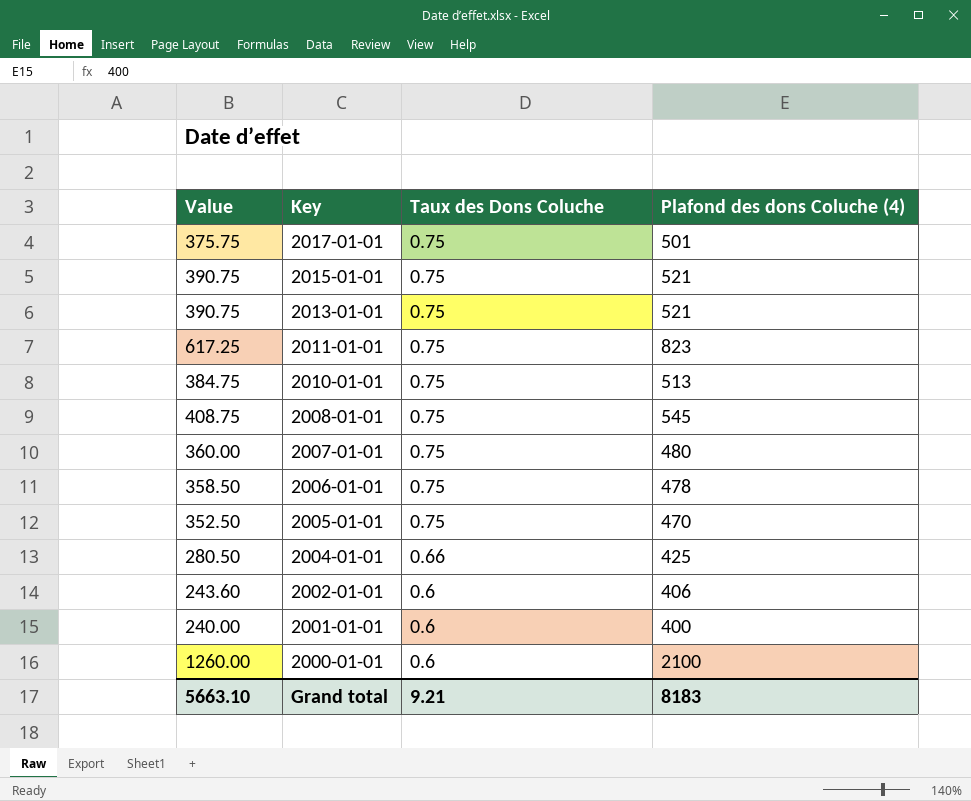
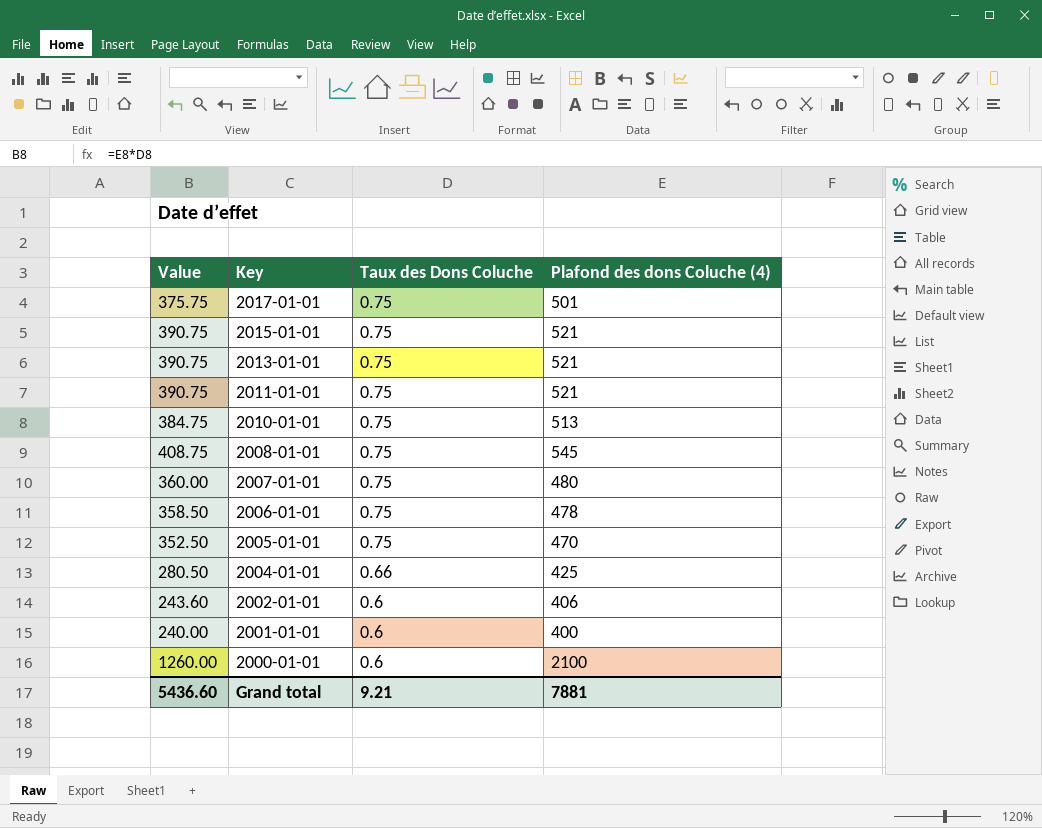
2011-01-01 | Value: 617.25 -> 390.75
2011-01-01 | Plafond des dons Coluche (4): 823 -> 521
Grand total | Value: 5663.10 -> 5436.60
Grand total | Plafond des dons Coluche (4): 8183 -> 7881

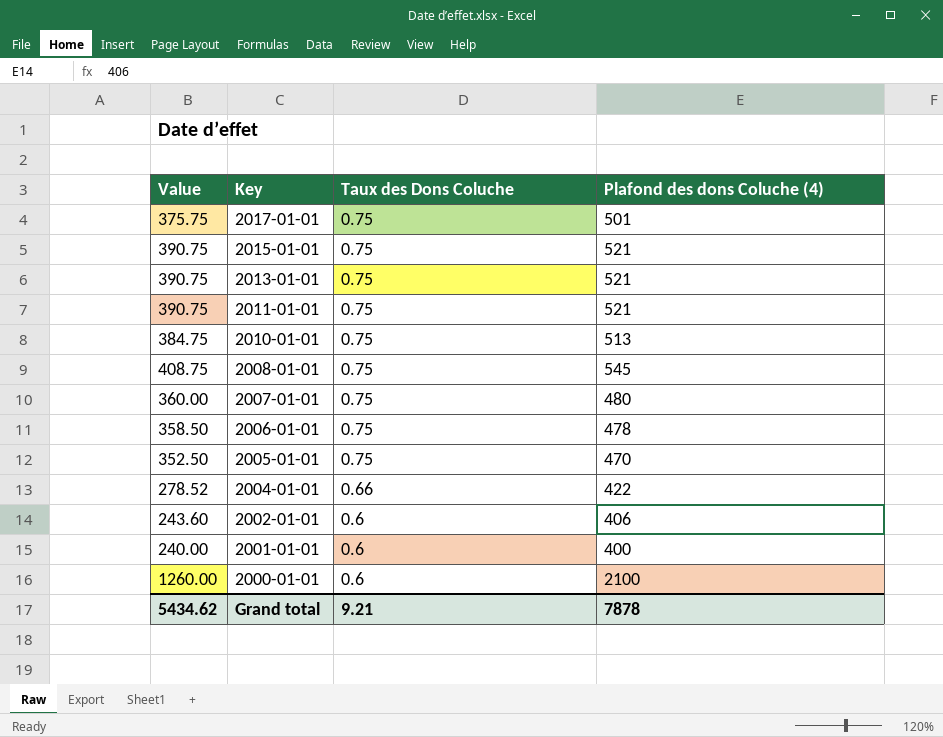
2004-01-01 | Value: 280.50 -> 278.52
2004-01-01 | Plafond des dons Coluche (4): 425 -> 422
Grand total | Value: 5436.60 -> 5434.62
Grand total | Plafond des dons Coluche (4): 7881 -> 7878

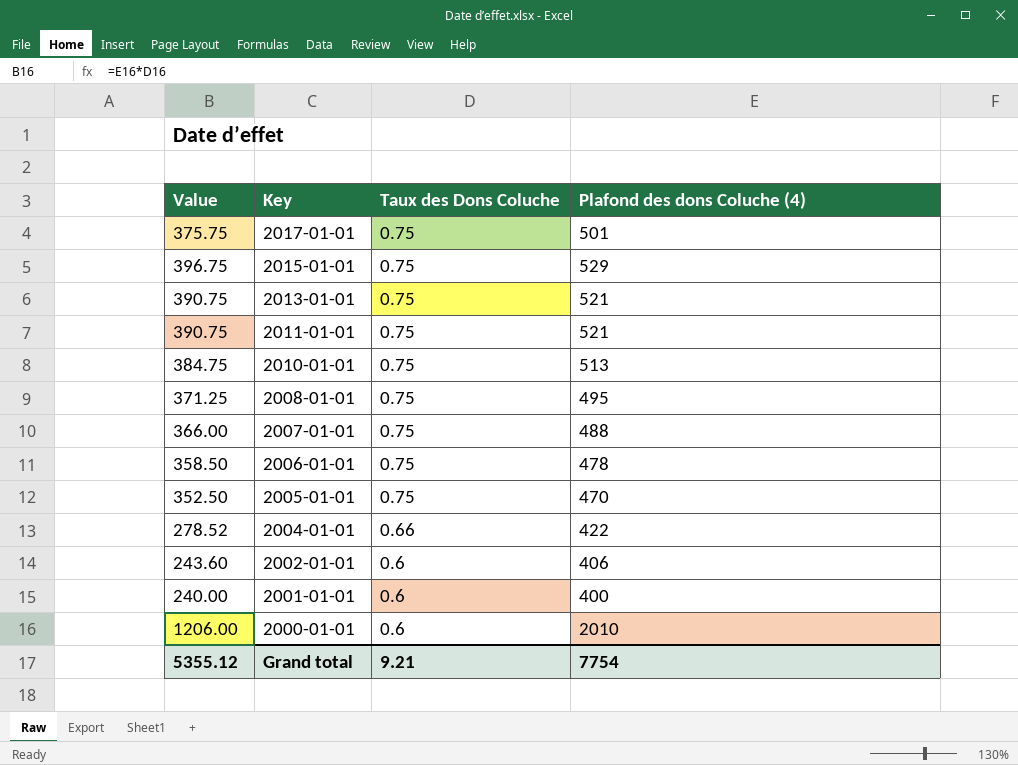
2015-01-01 | Value: 390.75 -> 396.75
2015-01-01 | Plafond des dons Coluche (4): 521 -> 529
2008-01-01 | Value: 408.75 -> 371.25
2008-01-01 | Plafond des dons Coluche (4): 545 -> 495
2007-01-01 | Value: 360.00 -> 366.00
2007-01-01 | Plafond des dons Coluche (4): 480 -> 488
2000-01-01 | Value: 1260.00 -> 1206.00
2000-01-01 | Plafond des dons Coluche (4): 2100 -> 2010
Grand total | Value: 5434.62 -> 5355.12
Grand total | Plafond des dons Coluche (4): 7878 -> 7754

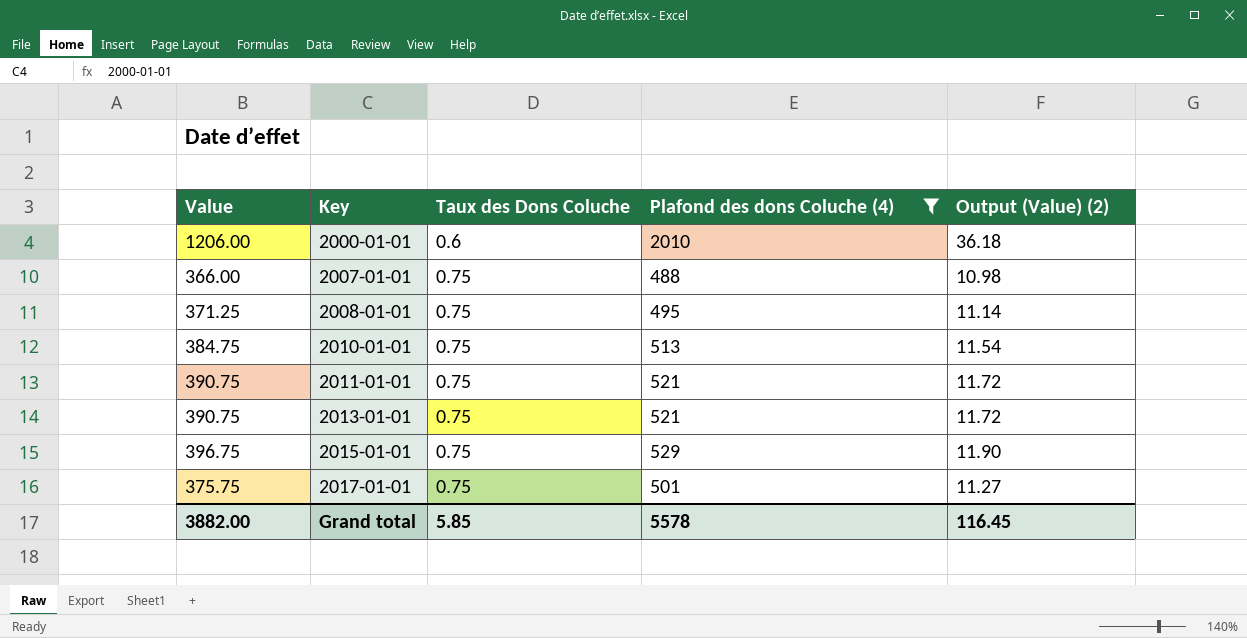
filter: none -> Plafond des dons Coluche (4) >= 488
row order: Key descending -> Key ascending
column Output (Value) (2) | formula: none -> [Value] * 0.03
Grand total | Value: 5355.12 -> 3882.00
Grand total | Taux des Dons Coluche: 9.21 -> 5.85
Grand total | Plafond des dons Coluche (4): 7754 -> 5578

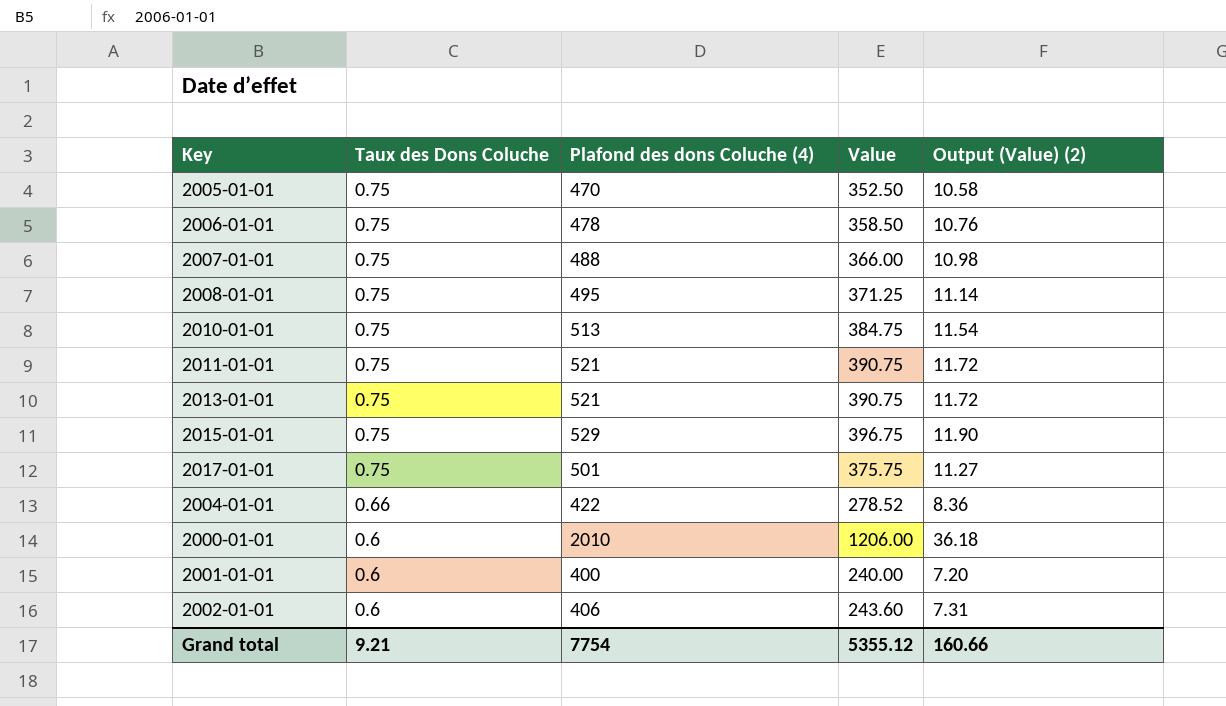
filter: Plafond des dons Coluche (4) >= 488 -> none
row order: Key ascending -> Taux des Dons Coluche descending
column Value | position: 1 -> 4
Grand total | Taux des Dons Coluche: 5.85 -> 9.21
Grand total | Plafond des dons Coluche (4): 5578 -> 7754
Grand total | Value: 3882.00 -> 5355.12
Grand total | Output (Value) (2): 116.45 -> 160.66

